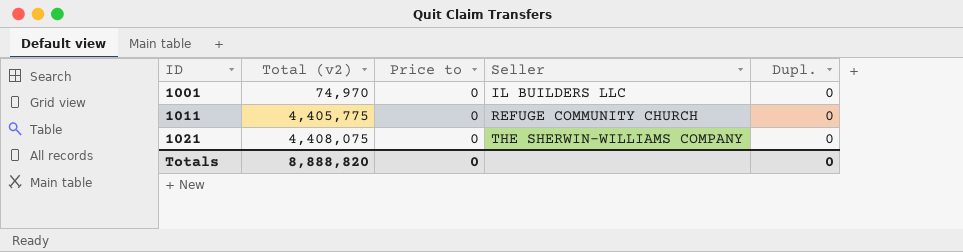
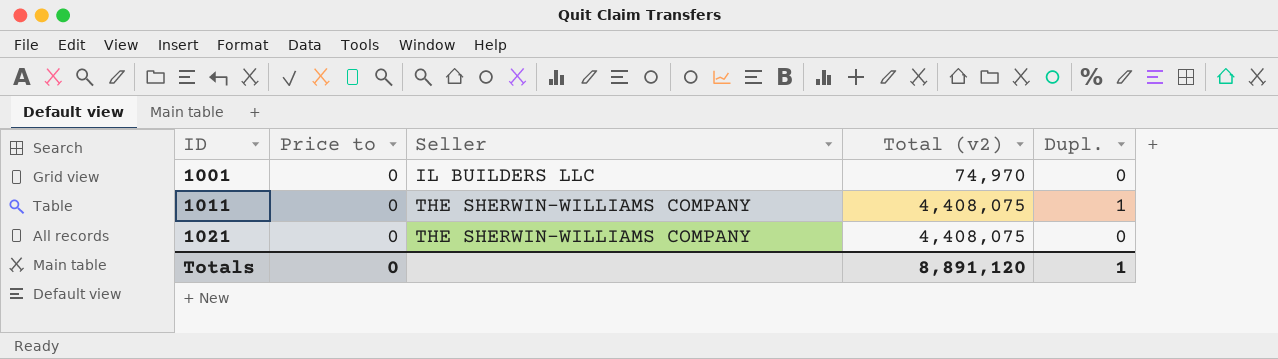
column Total (v2) | position: 2 -> 4
1011 | Seller: REFUGE COMMUNITY CHURCH -> THE SHERWIN-WILLIAMS COMPANY
1011 | Total (v2): 4,405,775 -> 4,408,075
1011 | Dupl.: 0 -> 1
Totals | Total (v2): 8,888,820 -> 8,891,120
Totals | Dupl.: 0 -> 1

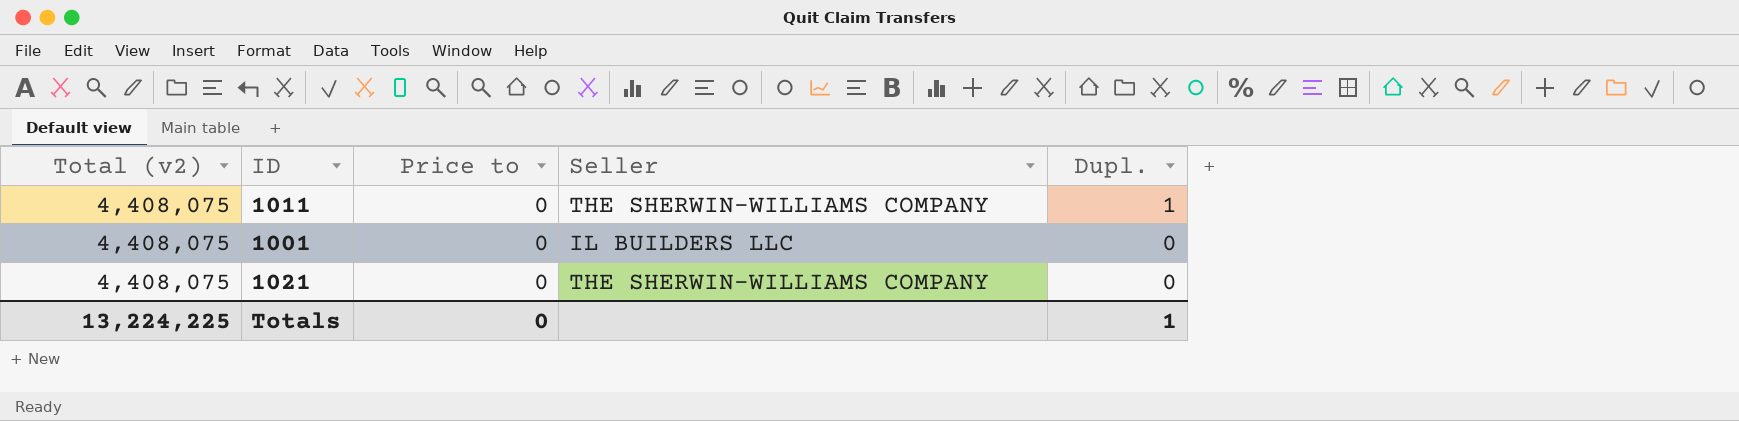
row order: ID ascending -> Dupl. descending
column Total (v2) | position: 4 -> 1
1001 | Total (v2): 74,970 -> 4,408,075
Totals | Total (v2): 8,891,120 -> 13,224,225

